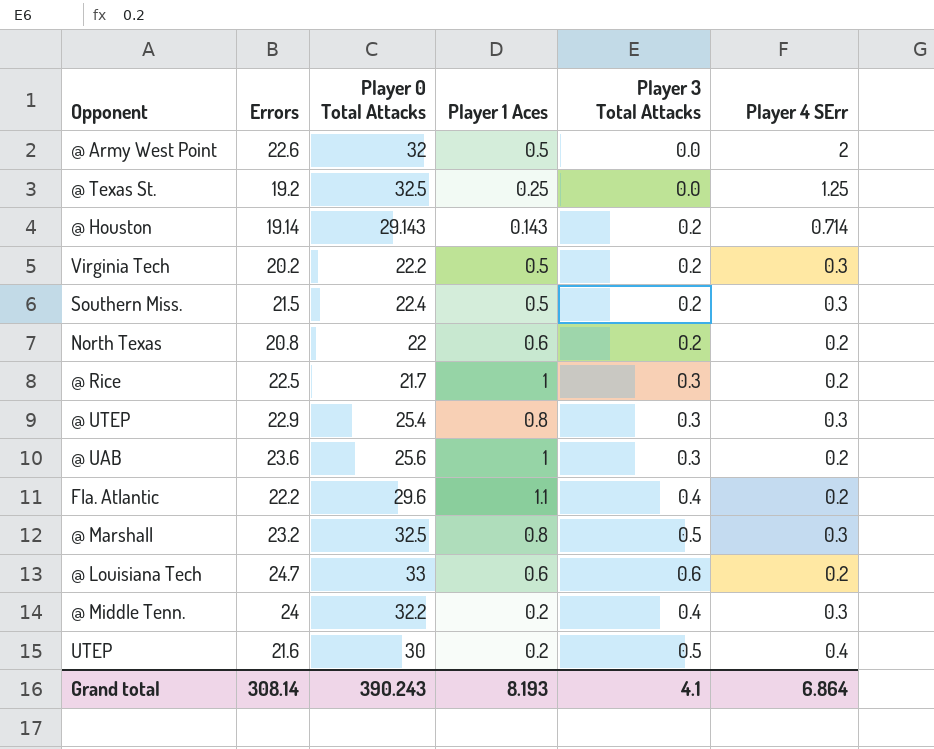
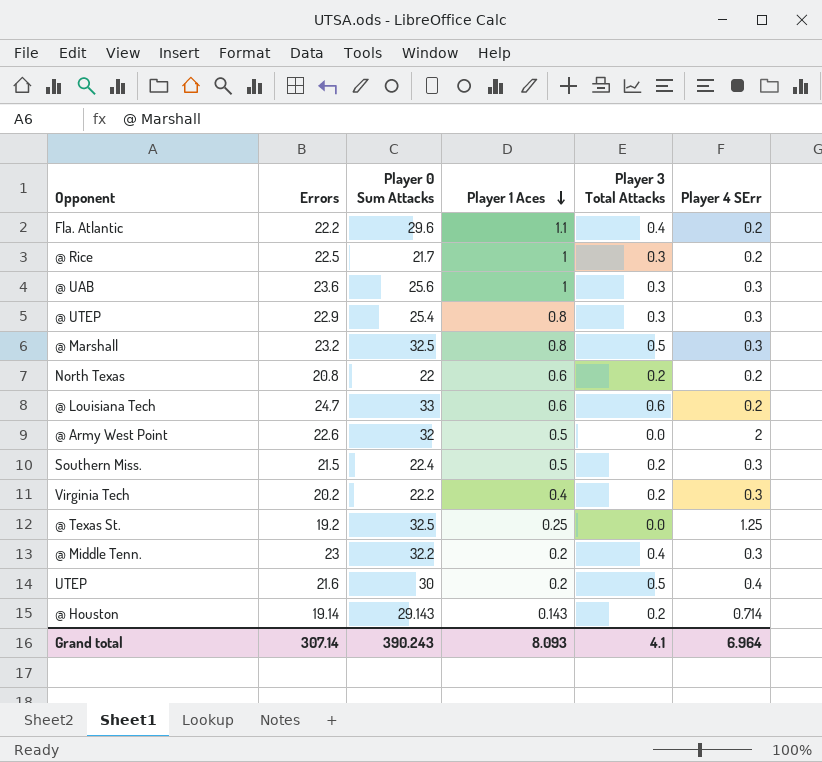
row order: none -> Player 1 Aces descending
column name: Player 0 Total Attacks -> Player 0 Sum Attacks
@ UAB | Player 4 SErr: 0.2 -> 0.3
Virginia Tech | Player 1 Aces: 0.5 -> 0.4
@ Middle Tenn. | Errors: 24 -> 23
Grand total | Errors: 308.14 -> 307.14
Grand total | Player 1 Aces: 8.193 -> 8.093
Grand total | Player 4 SErr: 6.864 -> 6.964

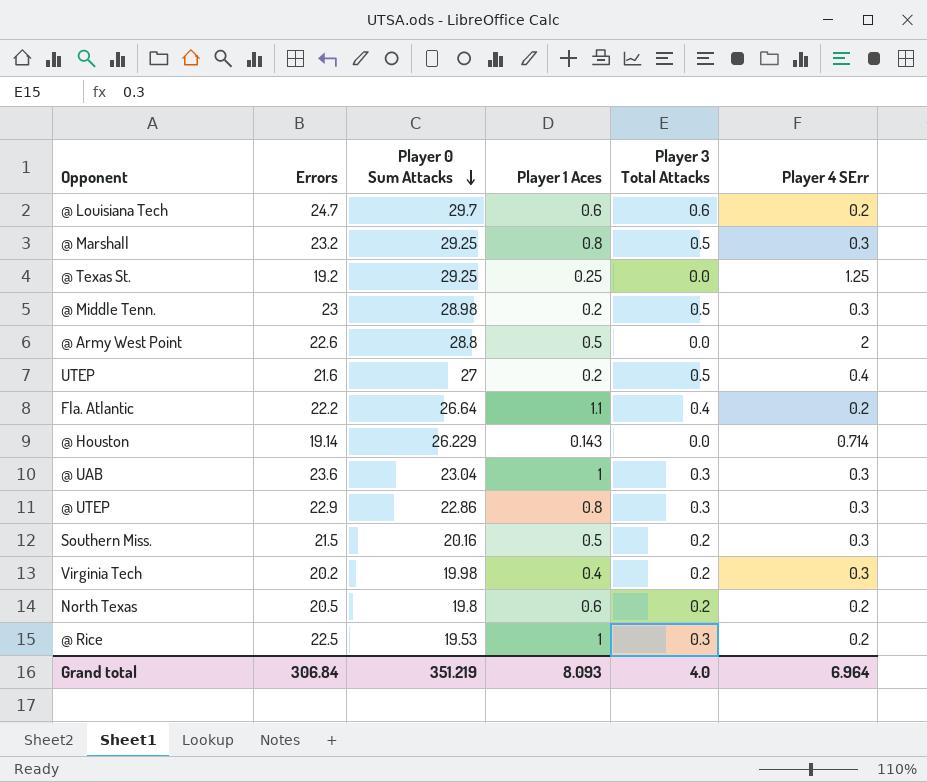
row order: Player 1 Aces descending -> Player 0 Sum Attacks descending
@ Louisiana Tech | Player 0 Sum Attacks: 33 -> 29.7
@ Marshall | Player 0 Sum Attacks: 32.5 -> 29.25
@ Texas St. | Player 0 Sum Attacks: 32.5 -> 29.25
@ Middle Tenn. | Player 0 Sum Attacks: 32.2 -> 28.98
@ Middle Tenn. | Player 3 Total Attacks: 0.4 -> 0.5
@ Army West Point | Player 0 Sum Attacks: 32 -> 28.8
UTEP | Player 0 Sum Attacks: 30 -> 27
Fla. Atlantic | Player 0 Sum Attacks: 29.6 -> 26.64
@ Houston | Player 0 Sum Attacks: 29.143 -> 26.229
@ Houston | Player 3 Total Attacks: 0.2 -> 0.0
@ UAB | Player 0 Sum Attacks: 25.6 -> 23.04
@ UTEP | Player 0 Sum Attacks: 25.4 -> 22.86
Southern Miss. | Player 0 Sum Attacks: 22.4 -> 20.16
Virginia Tech | Player 0 Sum Attacks: 22.2 -> 19.98
North Texas | Errors: 20.8 -> 20.5
North Texas | Player 0 Sum Attacks: 22 -> 19.8
@ Rice | Player 0 Sum Attacks: 21.7 -> 19.53
Grand total | Errors: 307.14 -> 306.84
Grand total | Player 0 Sum Attacks: 390.243 -> 351.219
Grand total | Player 3 Total Attacks: 4.1 -> 4.0

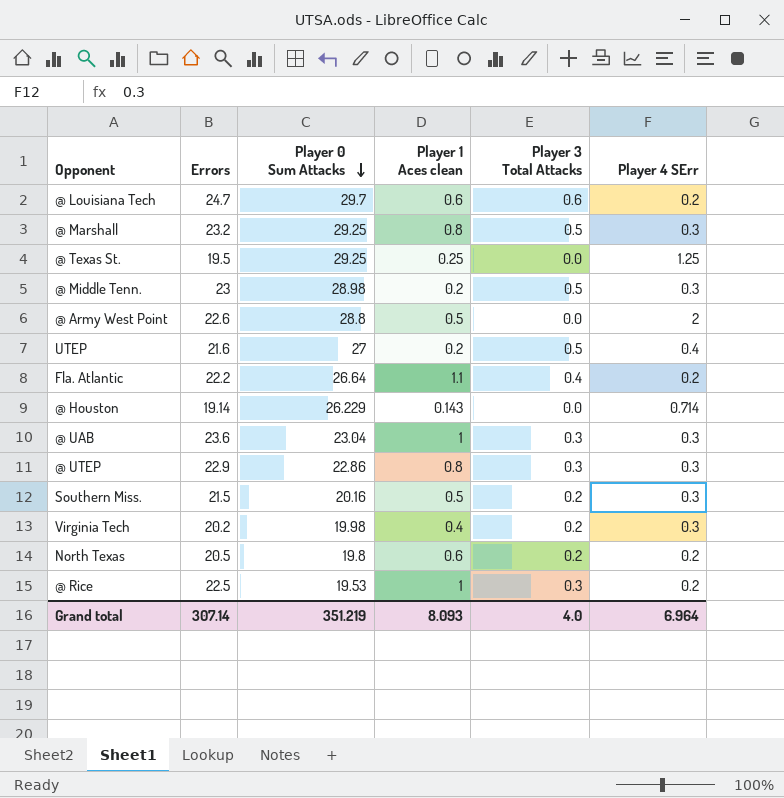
column name: Player 1 Aces -> Player 1 Aces clean
@ Texas St. | Errors: 19.2 -> 19.5
Grand total | Errors: 306.84 -> 307.14

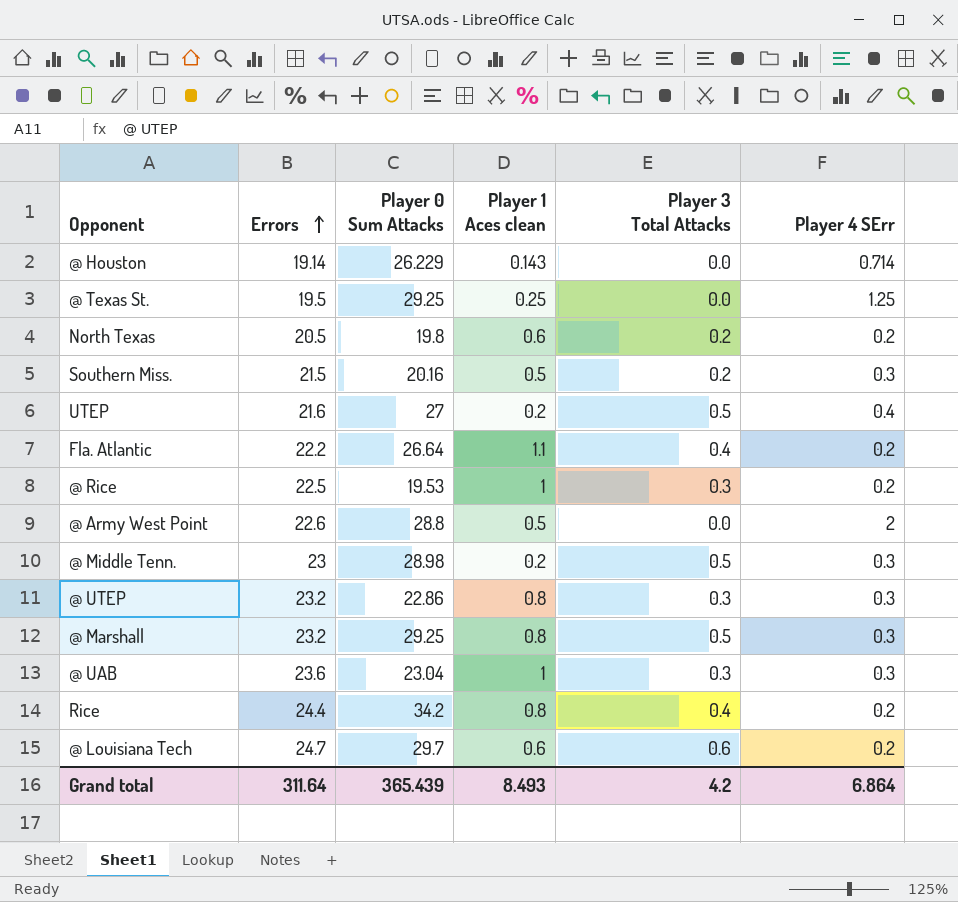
row order: Player 0 Sum Attacks descending -> Errors ascending
row Virginia Tech: 20.2 | 19.98 | 0.4 | 0.2 | 0.3 -> none
@ UTEP | Errors: 22.9 -> 23.2
row Rice: none -> 24.4 | 34.2 | 0.8 | 0.4 | 0.2
Grand total | Errors: 307.14 -> 311.64
Grand total | Player 0 Sum Attacks: 351.219 -> 365.439
Grand total | Player 1 Aces clean: 8.093 -> 8.493
Grand total | Player 3 Total Attacks: 4.0 -> 4.2
Grand total | Player 4 SErr: 6.964 -> 6.864

